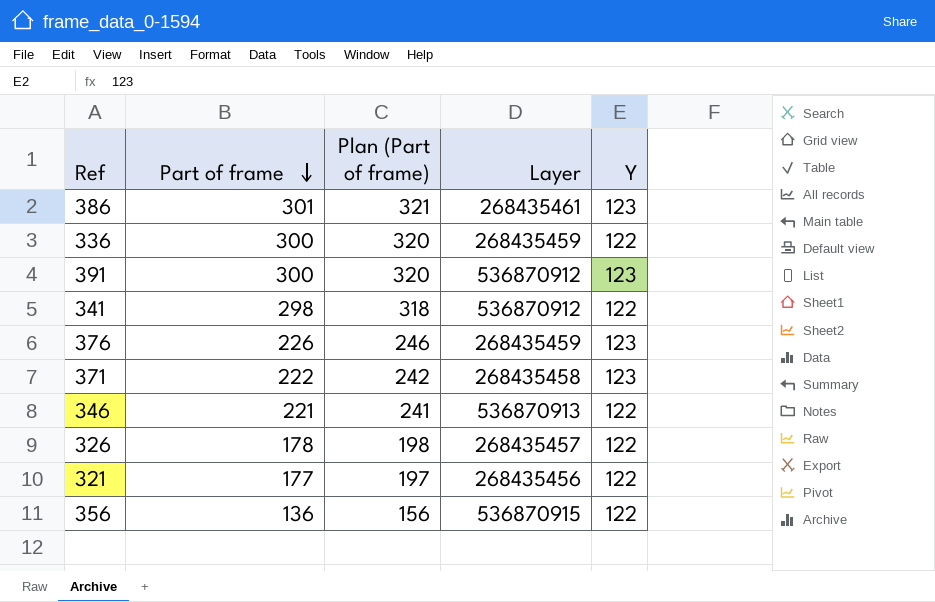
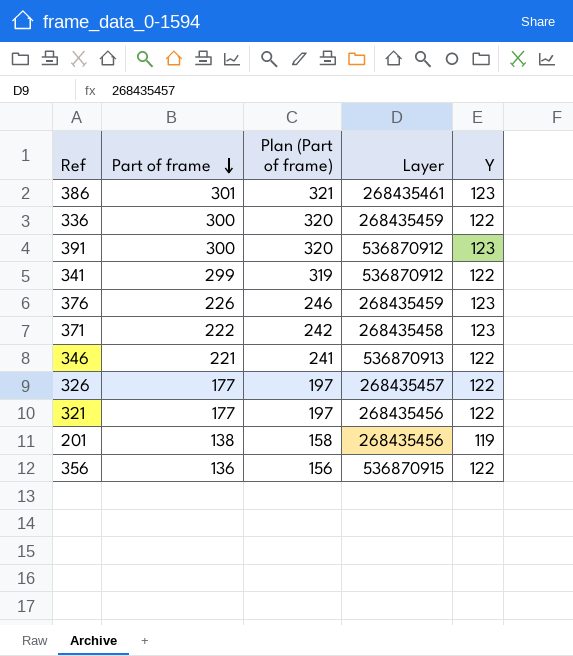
341 | Part of frame: 298 -> 299
341 | Plan (Part of frame): 318 -> 319
326 | Part of frame: 178 -> 177
326 | Plan (Part of frame): 198 -> 197
row 201: none -> 138 | 158 | 268435456 | 119

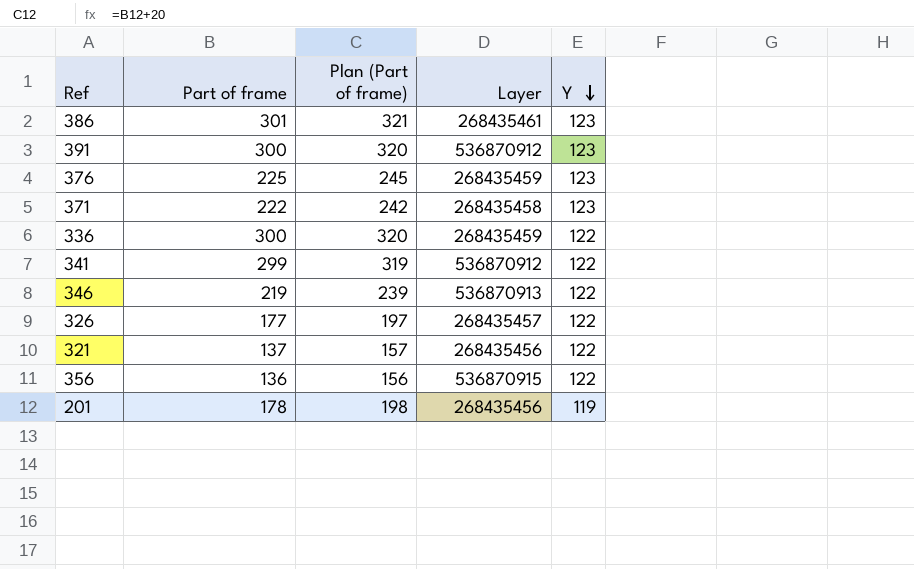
row order: Part of frame descending -> Y descending
376 | Part of frame: 226 -> 225
376 | Plan (Part of frame): 246 -> 245
346 | Part of frame: 221 -> 219
346 | Plan (Part of frame): 241 -> 239
321 | Part of frame: 177 -> 137
321 | Plan (Part of frame): 197 -> 157
201 | Part of frame: 138 -> 178
201 | Plan (Part of frame): 158 -> 198

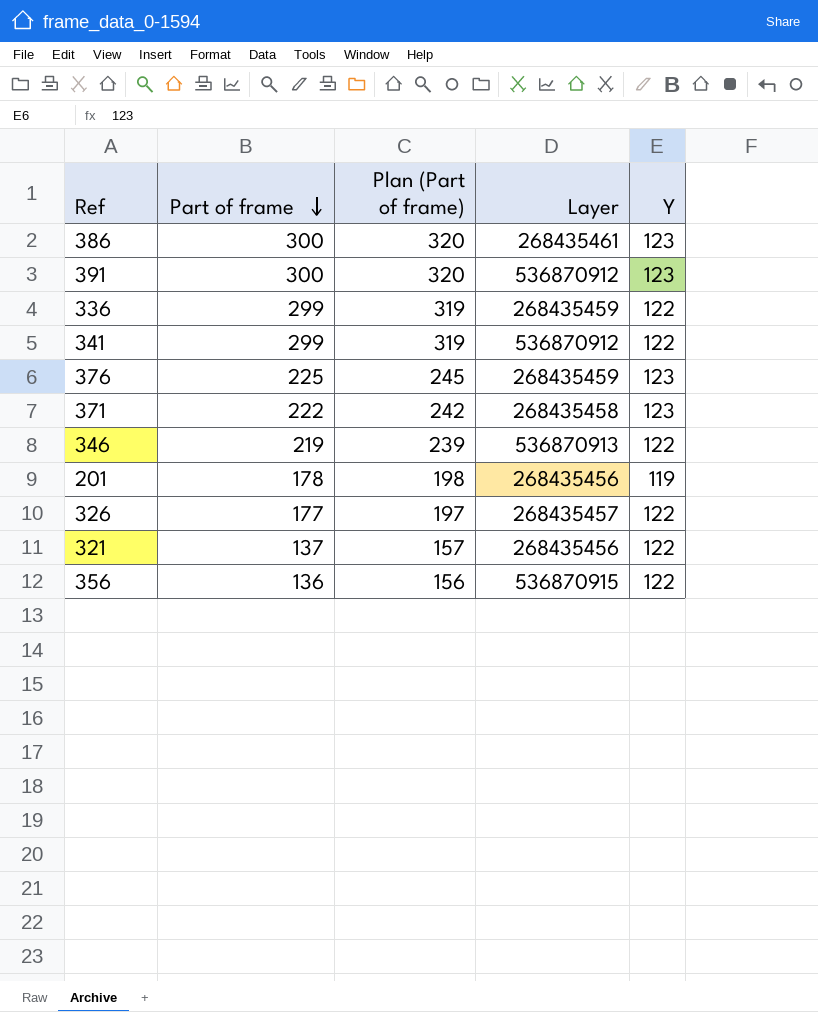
row order: Y descending -> Part of frame descending
386 | Part of frame: 301 -> 300
386 | Plan (Part of frame): 321 -> 320
336 | Part of frame: 300 -> 299
336 | Plan (Part of frame): 320 -> 319

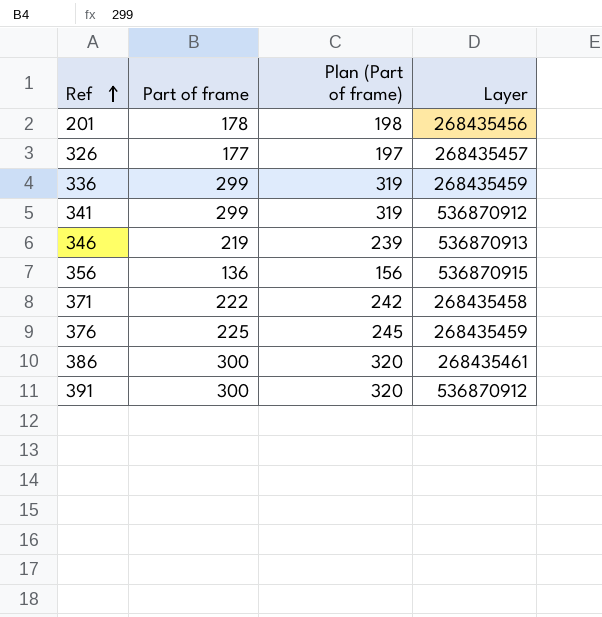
row order: Part of frame descending -> Ref ascending
column Y | position: 5 -> none
row 321: 137 | 157 | 268435456 | 122 -> none

